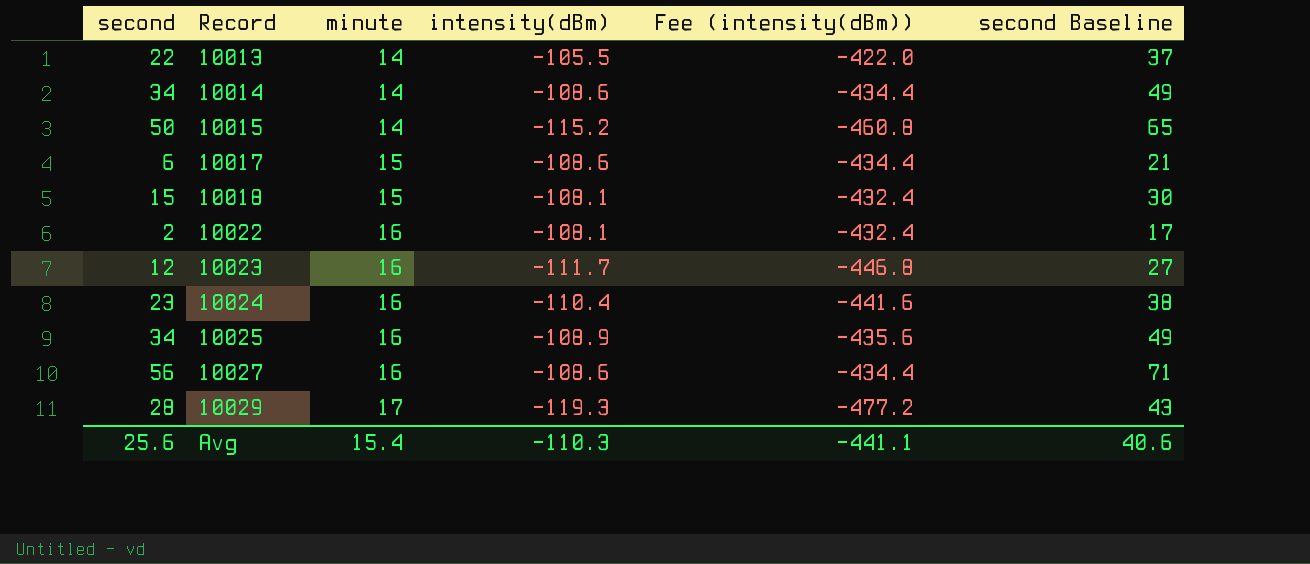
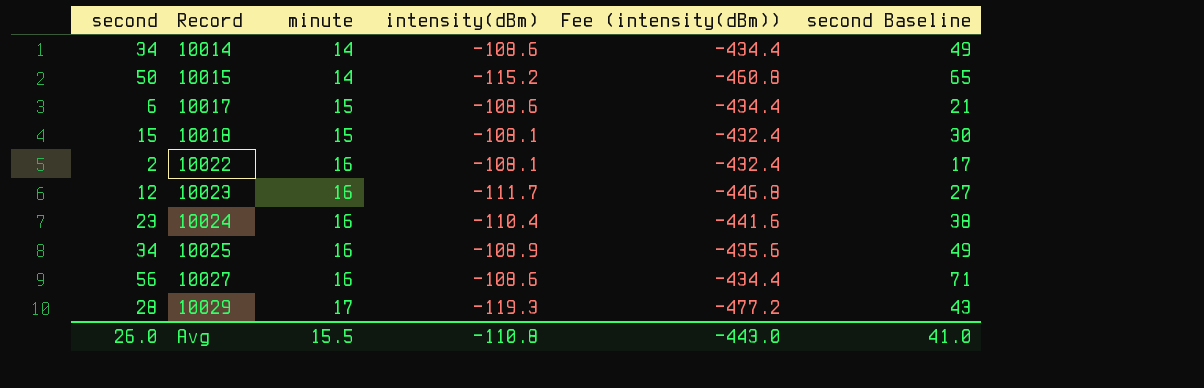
row 10013: 22 | 14 | -105.5 | -422.0 | 37 -> none
Avg | second: 25.6 -> 26.0
Avg | minute: 15.4 -> 15.5
Avg | intensity(dBm): -110.3 -> -110.8
Avg | Fee (intensity(dBm)): -441.1 -> -443.0
Avg | second Baseline: 40.6 -> 41.0

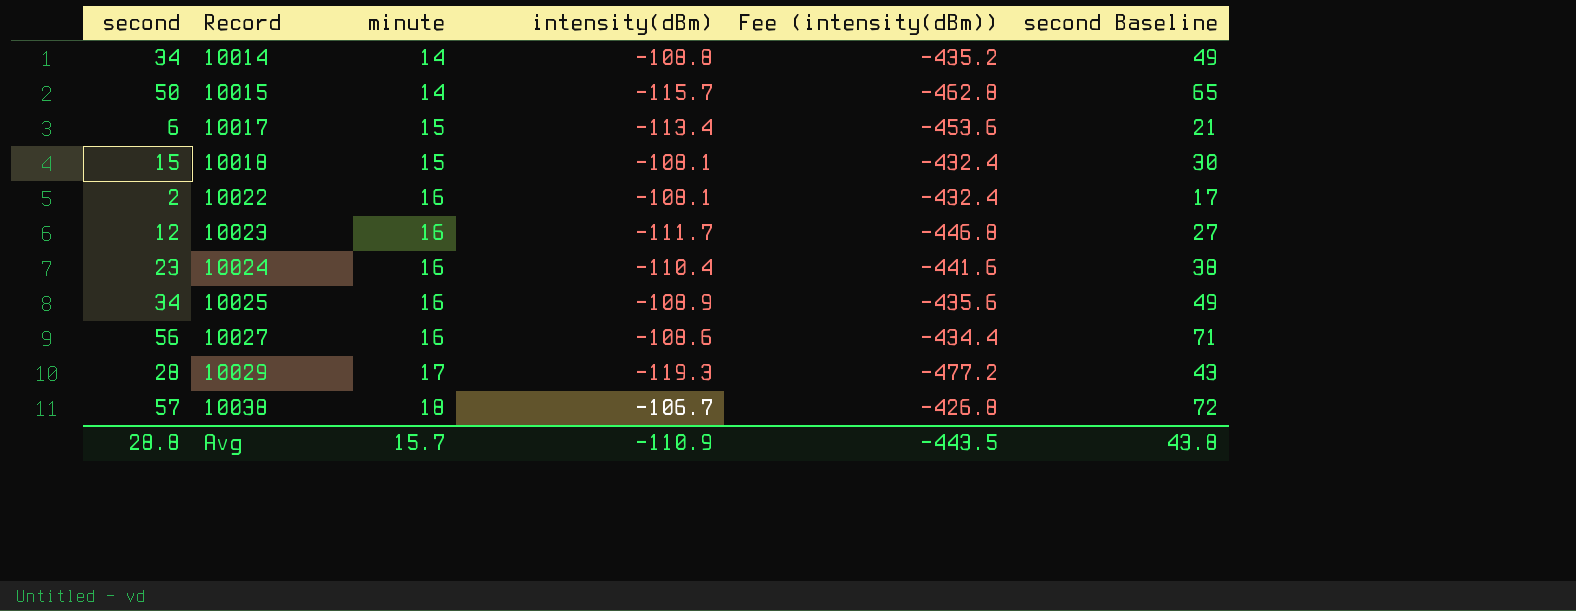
10014 | intensity(dBm): -108.6 -> -108.8
10014 | Fee (intensity(dBm)): -434.4 -> -435.2
10015 | intensity(dBm): -115.2 -> -115.7
10015 | Fee (intensity(dBm)): -460.8 -> -462.8
10017 | intensity(dBm): -108.6 -> -113.4
10017 | Fee (intensity(dBm)): -434.4 -> -453.6
row 10038: none -> 57 | 18 | -106.7 | -426.8 | 72
Avg | second: 26.0 -> 28.8
Avg | minute: 15.5 -> 15.7
Avg | intensity(dBm): -110.8 -> -110.9
Avg | Fee (intensity(dBm)): -443.0 -> -443.5
Avg | second Baseline: 41.0 -> 43.8

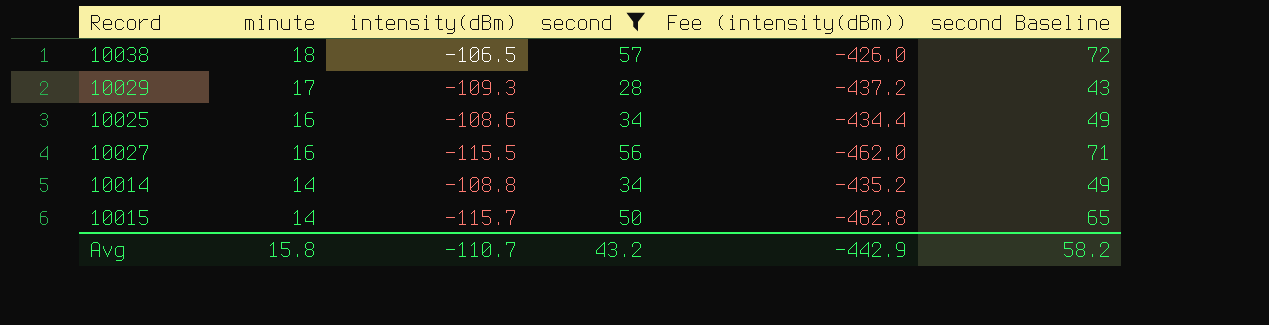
filter: none -> second >= 28
row order: Record ascending -> minute descending
column second | position: 1 -> 4
10038 | intensity(dBm): -106.7 -> -106.5
10038 | Fee (intensity(dBm)): -426.8 -> -426.0
10029 | intensity(dBm): -119.3 -> -109.3
10029 | Fee (intensity(dBm)): -477.2 -> -437.2
10025 | intensity(dBm): -108.9 -> -108.6
10025 | Fee (intensity(dBm)): -435.6 -> -434.4
10027 | intensity(dBm): -108.6 -> -115.5
10027 | Fee (intensity(dBm)): -434.4 -> -462.0
Avg | minute: 15.7 -> 15.8
Avg | intensity(dBm): -110.9 -> -110.7
Avg | second: 28.8 -> 43.2
Avg | Fee (intensity(dBm)): -443.5 -> -442.9
Avg | second Baseline: 43.8 -> 58.2

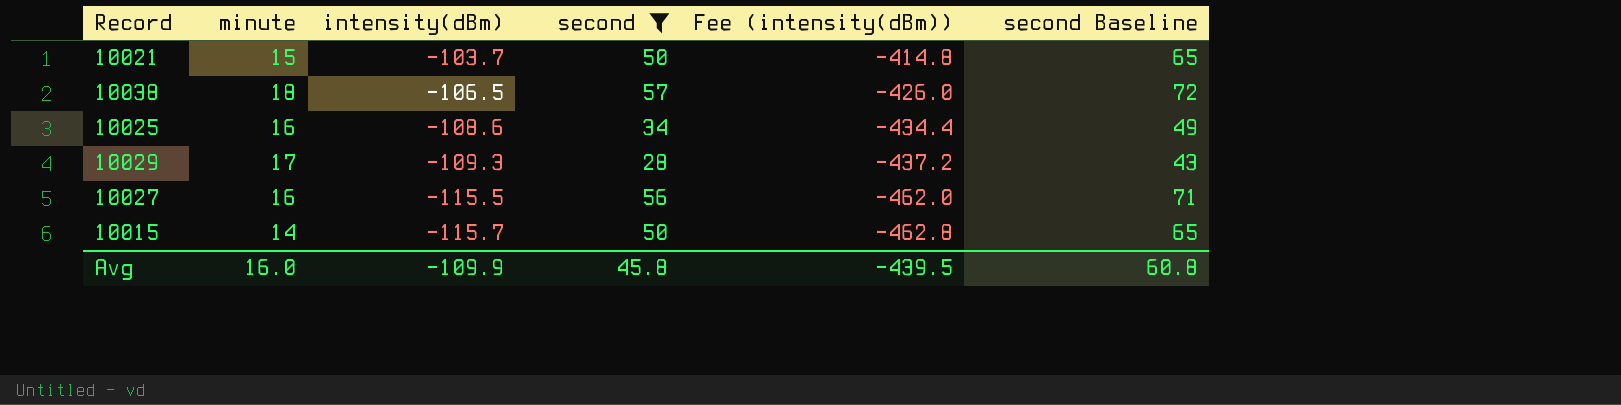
row order: minute descending -> intensity(dBm) descending
row 10014: 14 | -108.8 | 34 | -435.2 | 49 -> none
row 10021: none -> 15 | -103.7 | 50 | -414.8 | 65
Avg | minute: 15.8 -> 16.0
Avg | intensity(dBm): -110.7 -> -109.9
Avg | second: 43.2 -> 45.8
Avg | Fee (intensity(dBm)): -442.9 -> -439.5
Avg | second Baseline: 58.2 -> 60.8

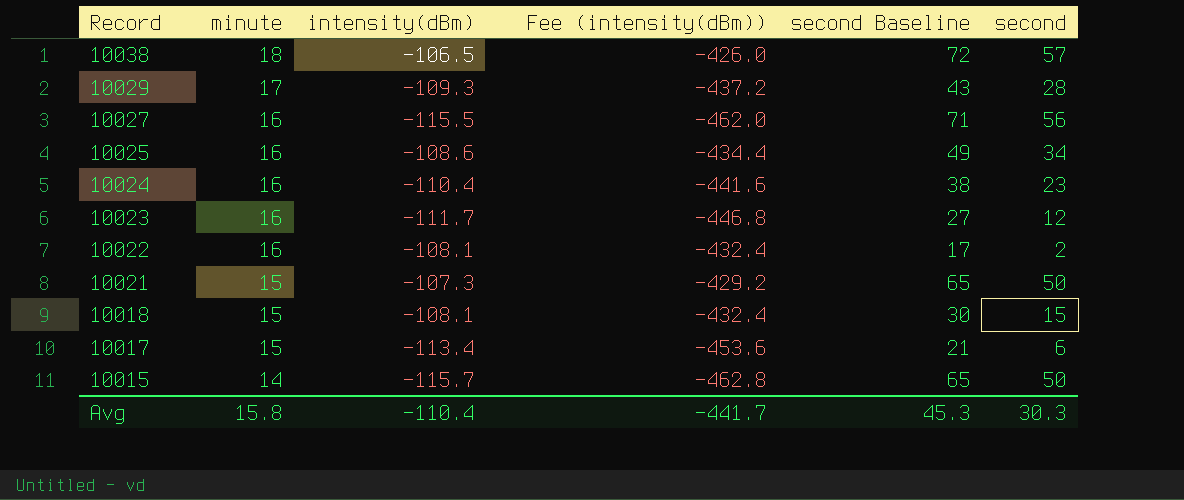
filter: second >= 28 -> none
row order: intensity(dBm) descending -> Record descending
column second | position: 4 -> 6
10021 | intensity(dBm): -103.7 -> -107.3
10021 | Fee (intensity(dBm)): -414.8 -> -429.2
Avg | minute: 16.0 -> 15.8
Avg | intensity(dBm): -109.9 -> -110.4
Avg | Fee (intensity(dBm)): -439.5 -> -441.7
Avg | second Baseline: 60.8 -> 45.3
Avg | second: 45.8 -> 30.3

